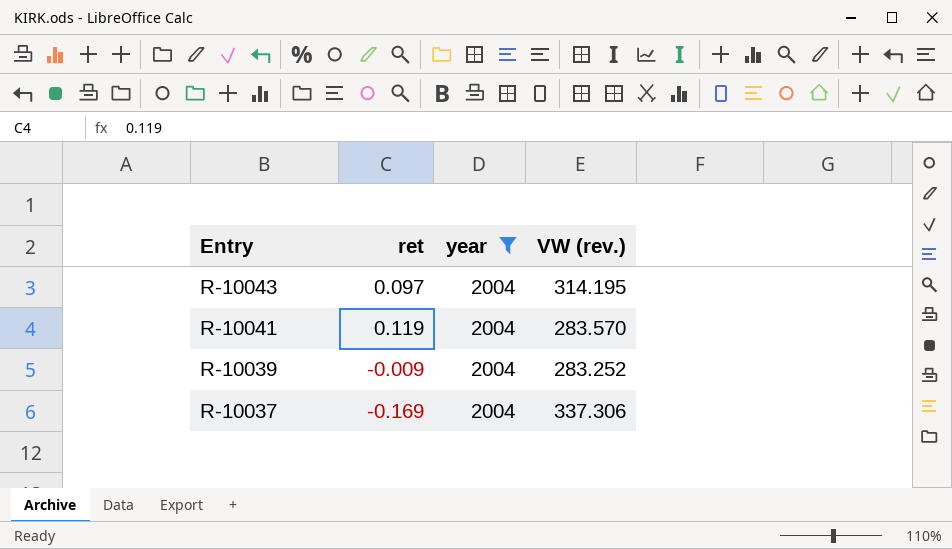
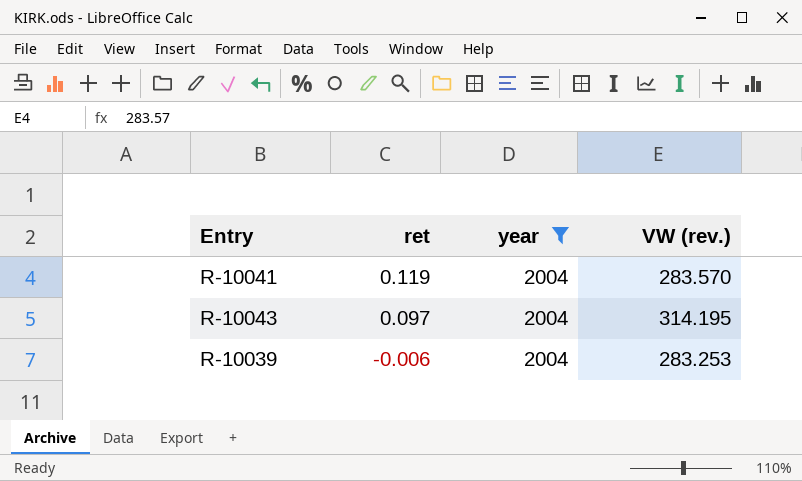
row order: Entry descending -> ret descending
row R-10037: -0.169 | 2004 | 337.306 -> none
R-10039 | ret: -0.009 -> -0.006
R-10039 | VW (rev.): 283.252 -> 283.253

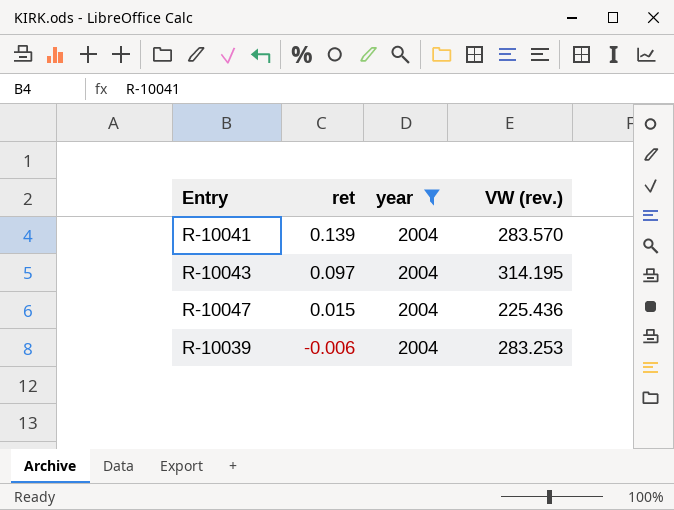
R-10041 | ret: 0.119 -> 0.139
row R-10047: none -> 0.015 | 2004 | 225.436

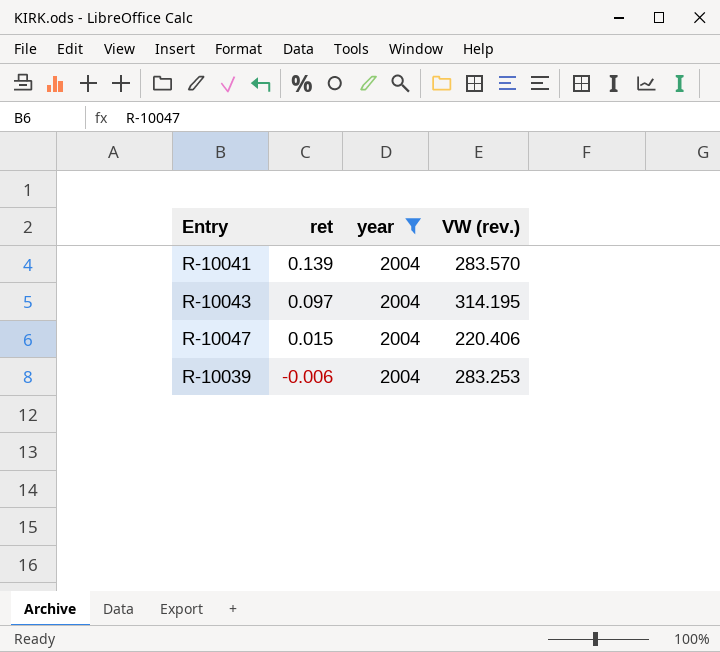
R-10047 | VW (rev.): 225.436 -> 220.406

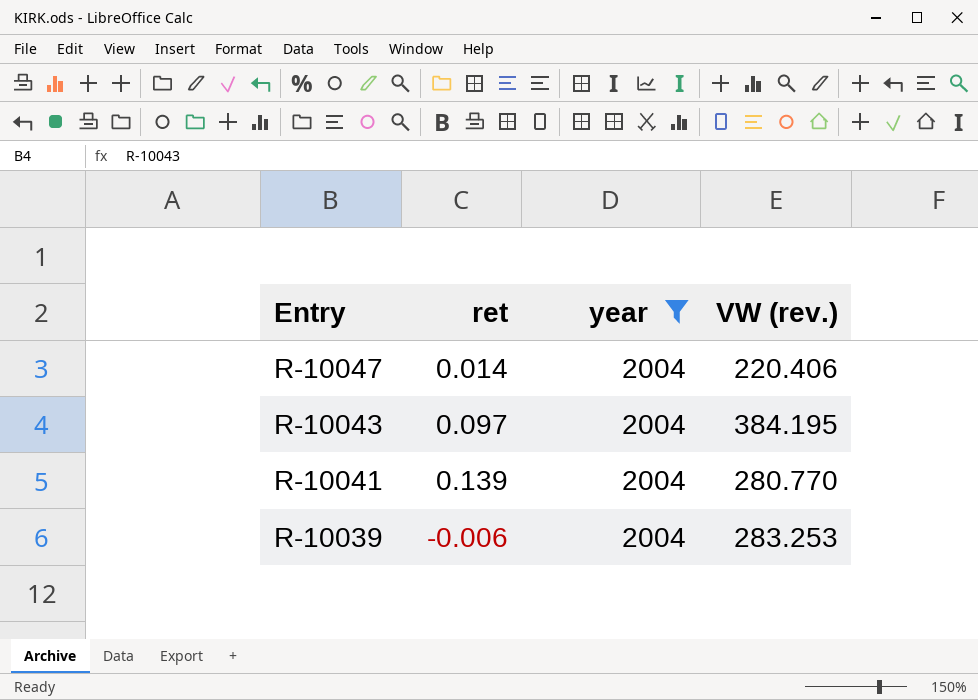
row order: ret descending -> Entry descending
R-10047 | ret: 0.015 -> 0.014
R-10043 | VW (rev.): 314.195 -> 384.195
R-10041 | VW (rev.): 283.570 -> 280.770

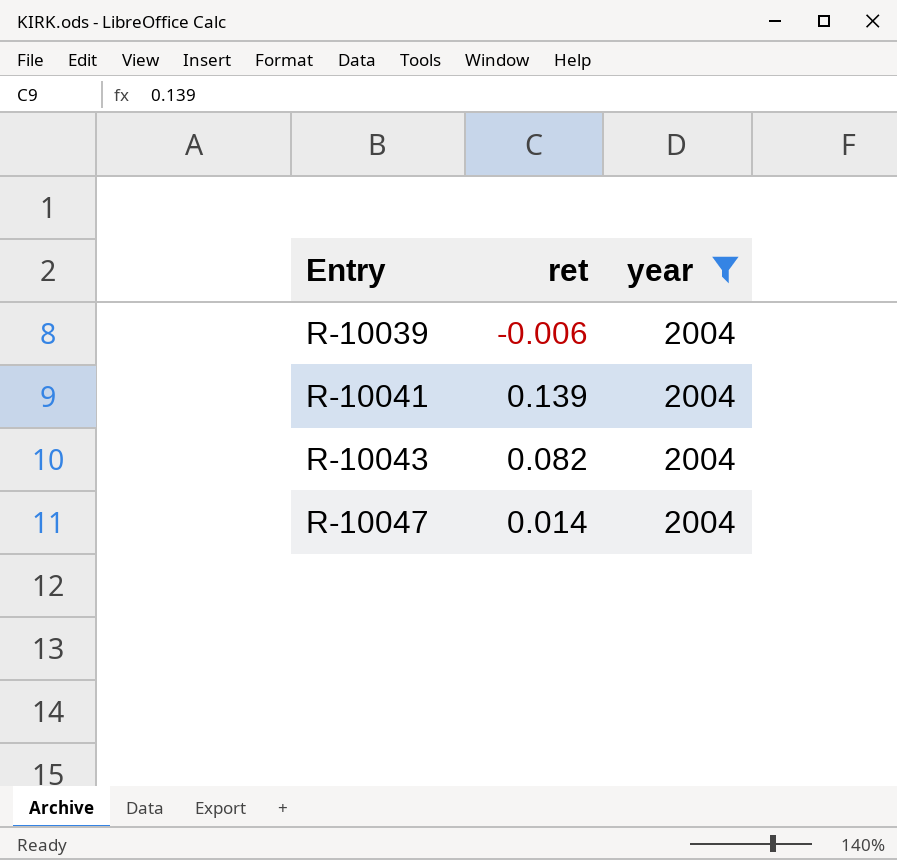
row order: Entry descending -> Entry ascending
column VW (rev.) | position: 4 -> none
R-10043 | ret: 0.097 -> 0.082

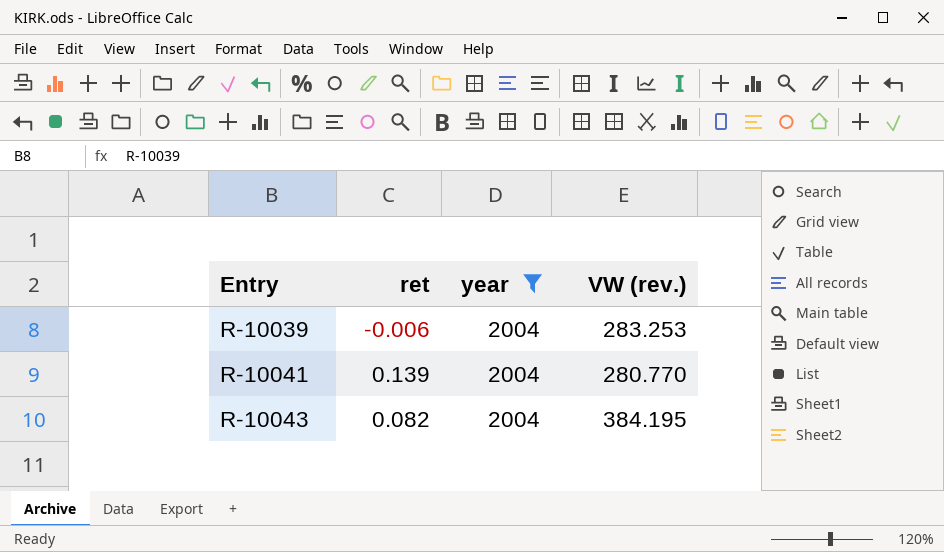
column VW (rev.) | position: none -> 4
row R-10047: 0.014 | 2004 -> none

